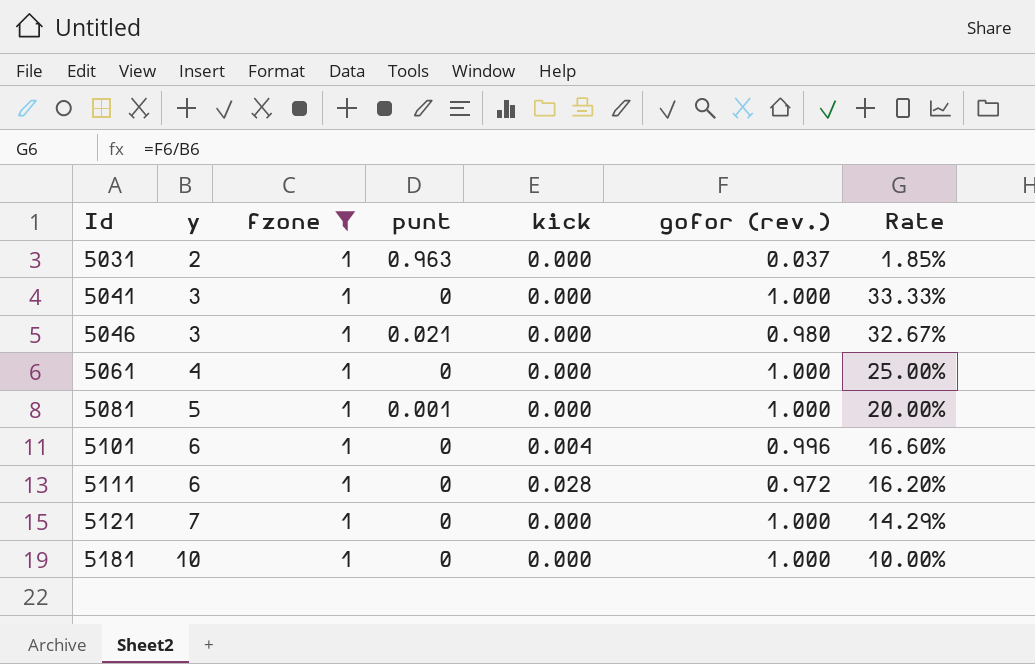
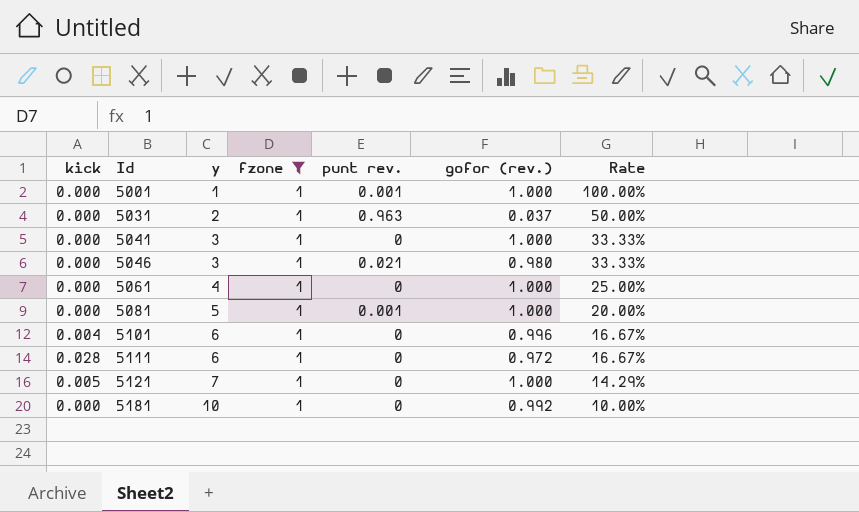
column kick | position: 5 -> 1
column name: punt -> punt rev.
column Rate | formula: [gofor (rev.)] / [y] -> [fzone] / [y]
row 5001: none -> 0.000 | 1 | 1 | 0.001 | 1.000 | 100.00%
5121 | kick: 0.000 -> 0.005
5181 | gofor (rev.): 1.000 -> 0.992

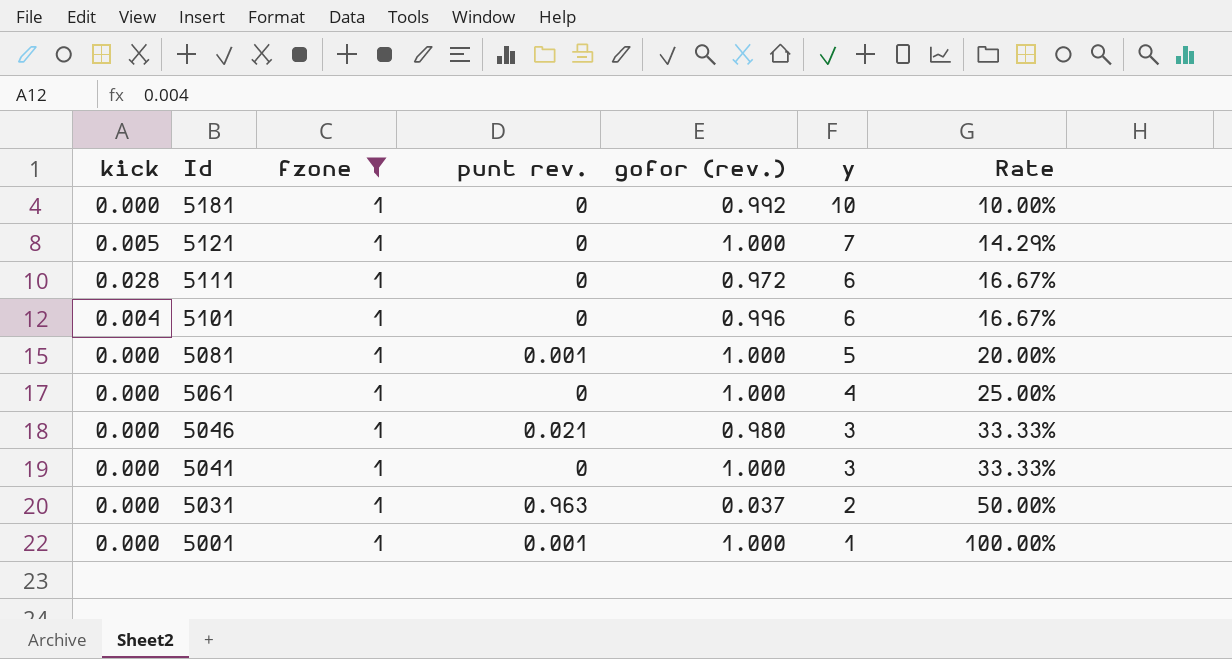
row order: Id ascending -> Id descending
column y | position: 3 -> 6

